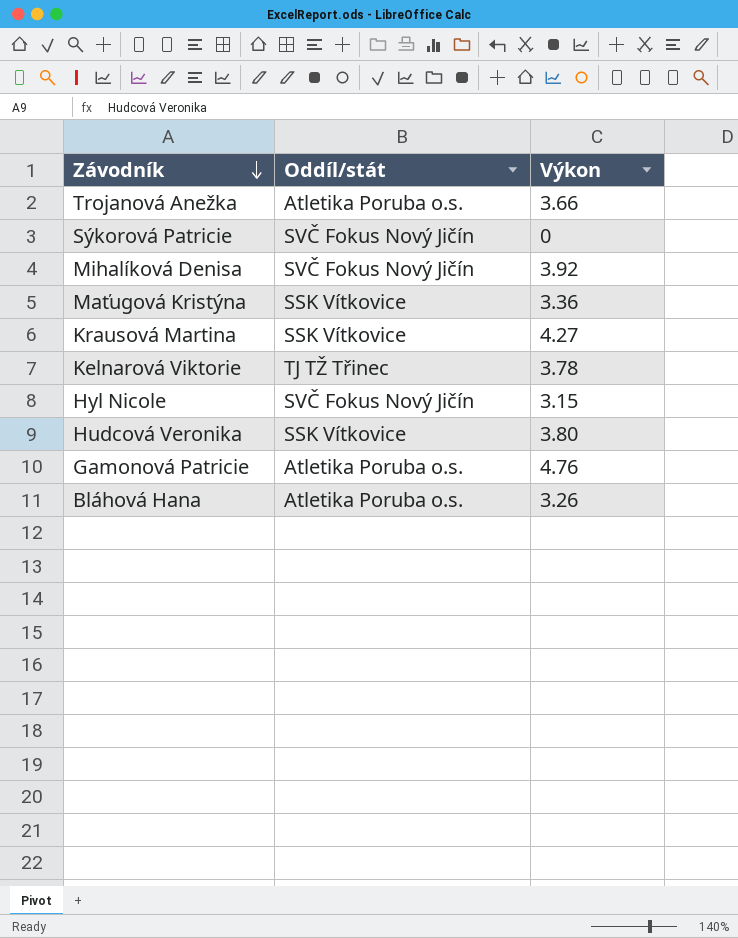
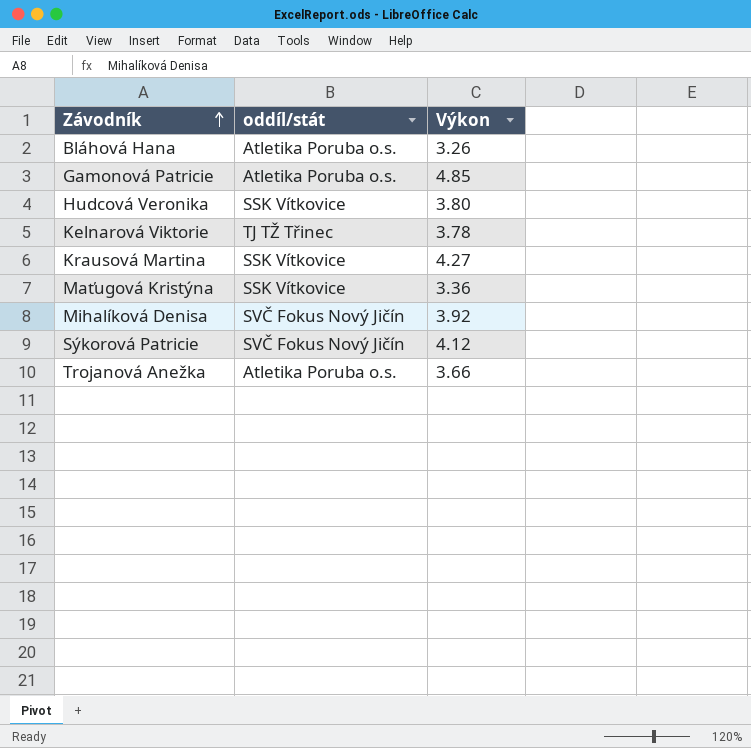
row order: Závodník descending -> Závodník ascending
column name: Oddíl/stát -> oddíl/stát
row Hyl Nicole: SVČ Fokus Nový Jičín | 3.15 -> none
Gamonová Patricie | Výkon: 4.76 -> 4.85
Sýkorová Patricie | Výkon: 0 -> 4.12

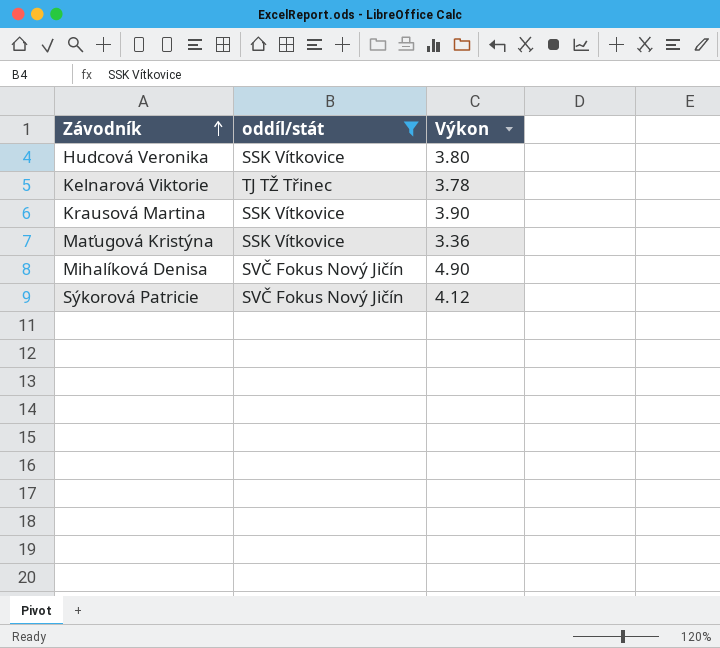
filter: none -> oddíl/stát != Atletika Poruba o.s.
Krausová Martina | Výkon: 4.27 -> 3.90
Mihalíková Denisa | Výkon: 3.92 -> 4.90

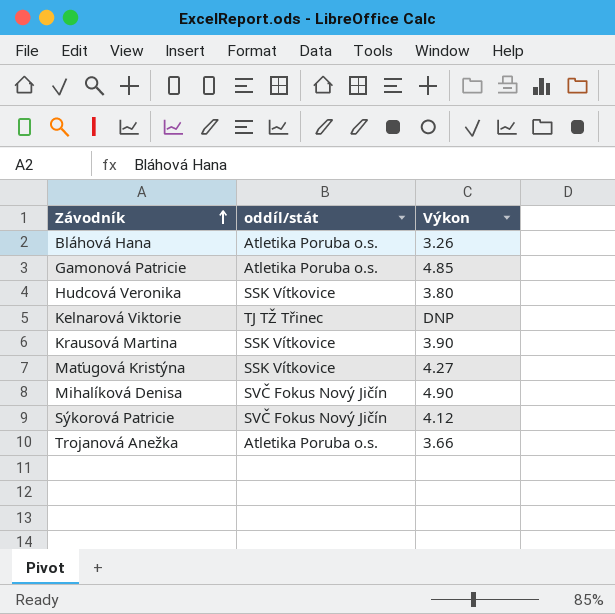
filter: oddíl/stát != Atletika Poruba o.s. -> none
Kelnarová Viktorie | Výkon: 3.78 -> DNP
Maťugová Kristýna | Výkon: 3.36 -> 4.27

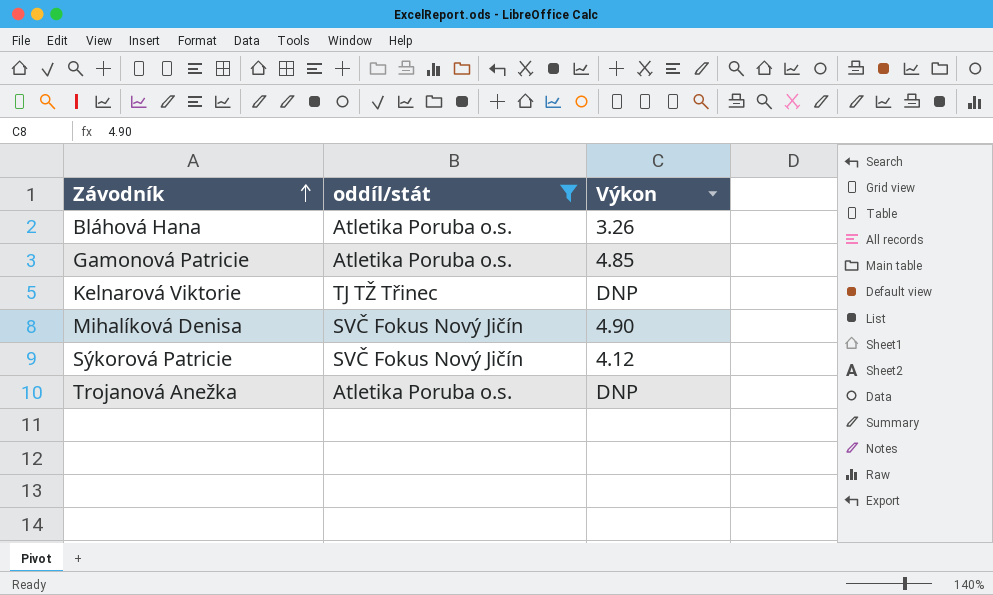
filter: none -> oddíl/stát != SSK Vítkovice
Trojanová Anežka | Výkon: 3.66 -> DNP

